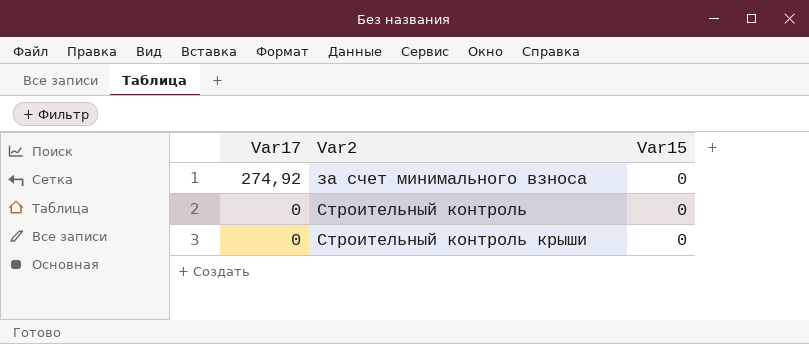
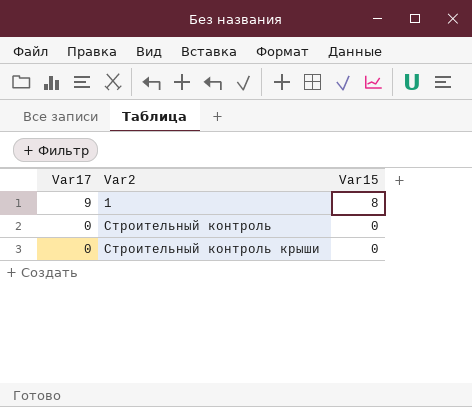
row за счет минимального взноса: 274,92 | 0 -> none
row 1: none -> 9 | 8

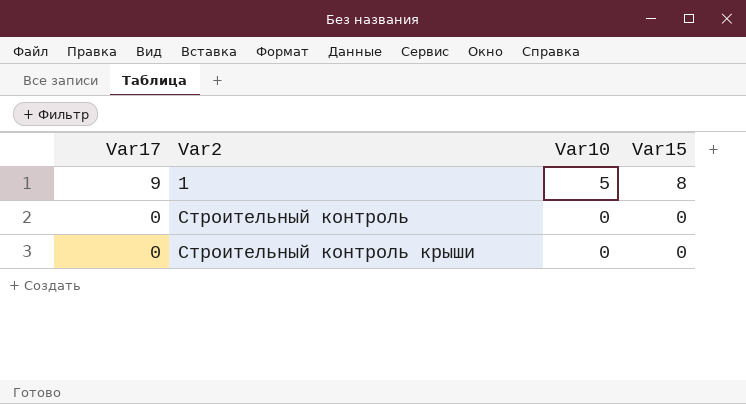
column Var10 | position: none -> 3

